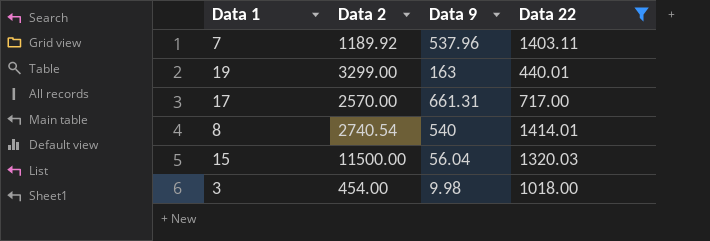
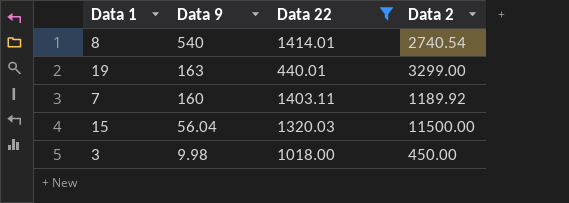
row order: none -> Data 9 descending
column Data 2 | position: 2 -> 4
row 17: 2570.00 | 661.31 | 717.00 -> none
7 | Data 9: 537.96 -> 160
3 | Data 2: 454.00 -> 450.00

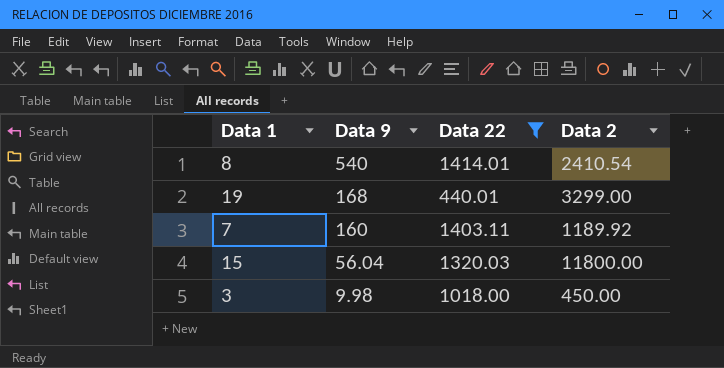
8 | Data 2: 2740.54 -> 2410.54
19 | Data 9: 163 -> 168
15 | Data 2: 11500.00 -> 11800.00

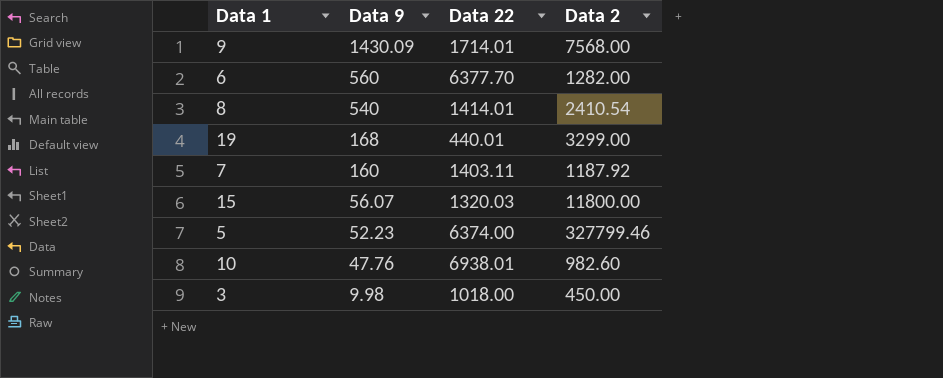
filter: Data 22 <= 1414.01 -> none
7 | Data 2: 1189.92 -> 1187.92
15 | Data 9: 56.04 -> 56.07

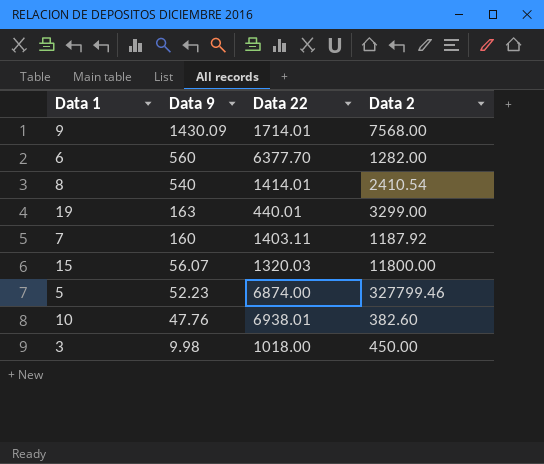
19 | Data 9: 168 -> 163
5 | Data 22: 6374.00 -> 6874.00
10 | Data 2: 982.60 -> 382.60

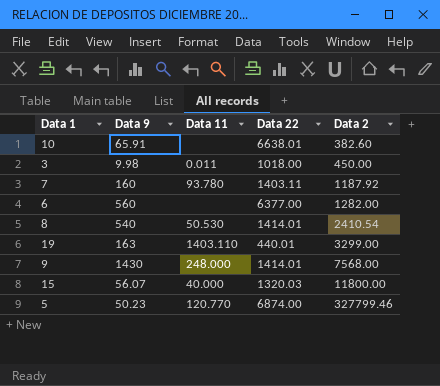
row order: Data 9 descending -> Data 2 ascending
column Data 11 | position: none -> 3
10 | Data 9: 47.76 -> 65.91
10 | Data 22: 6938.01 -> 6638.01
6 | Data 22: 6377.70 -> 6377.00
9 | Data 9: 1430.09 -> 1430
9 | Data 22: 1714.01 -> 1414.01
5 | Data 9: 52.23 -> 50.23

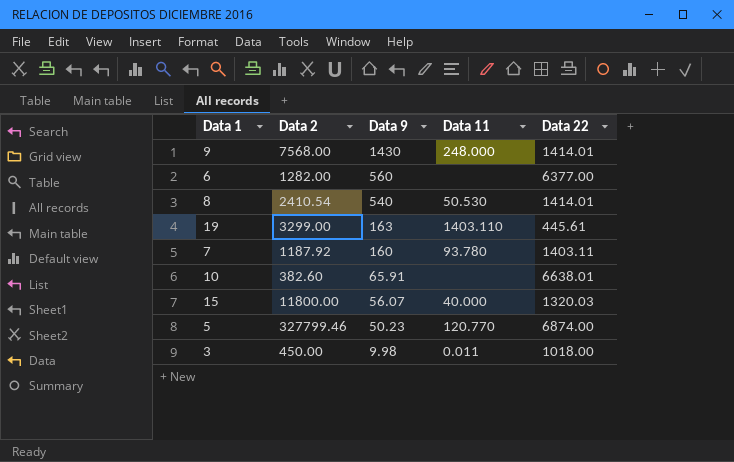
row order: Data 2 ascending -> Data 9 descending
column Data 2 | position: 5 -> 2
19 | Data 22: 440.01 -> 445.61

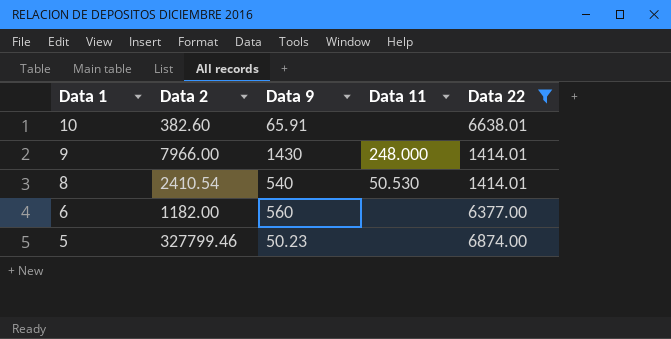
filter: none -> Data 22 >= 1414.01
row order: Data 9 descending -> Data 1 descending
9 | Data 2: 7568.00 -> 7966.00
6 | Data 2: 1282.00 -> 1182.00
5 | Data 11: 120.770 -> none

